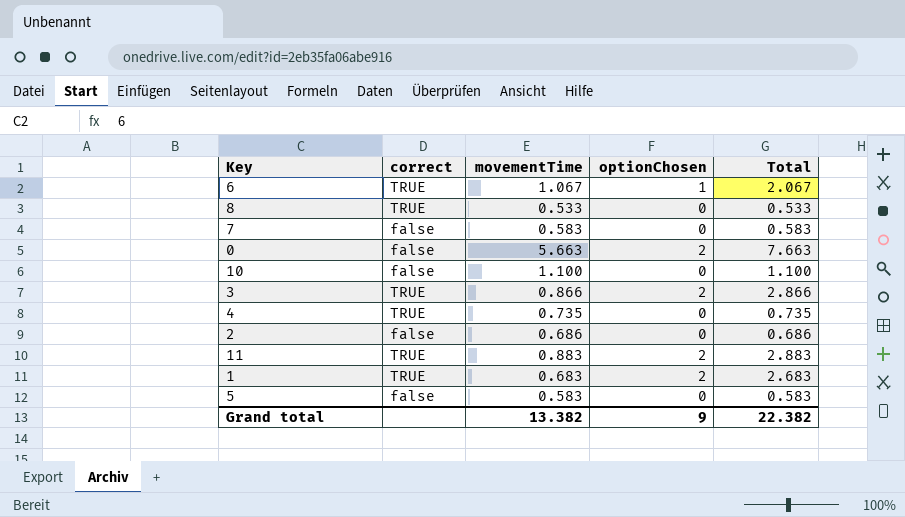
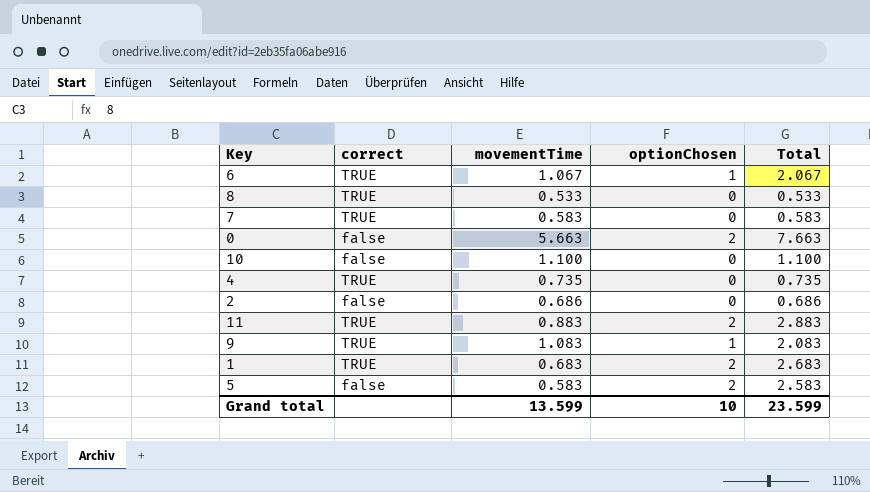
row 3: TRUE | 0.866 | 2 | 2.866 -> none
7 | correct: false -> TRUE
row 9: none -> TRUE | 1.083 | 1 | 2.083
5 | optionChosen: 0 -> 2
5 | Total: 0.583 -> 2.583
Grand total | movementTime: 13.382 -> 13.599
Grand total | optionChosen: 9 -> 10
Grand total | Total: 22.382 -> 23.599

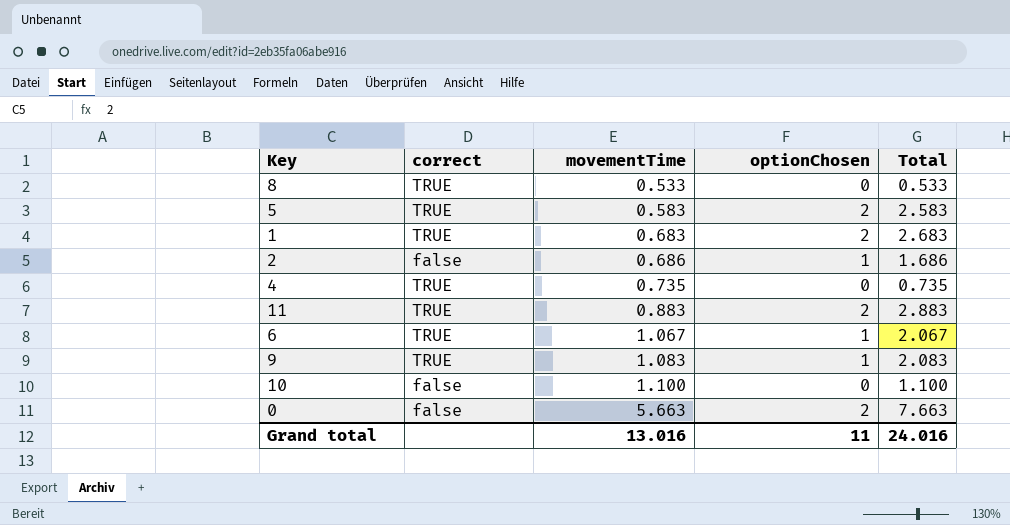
row order: none -> movementTime ascending
row 7: TRUE | 0.583 | 0 | 0.583 -> none
5 | correct: false -> TRUE
2 | optionChosen: 0 -> 1
2 | Total: 0.686 -> 1.686
Grand total | movementTime: 13.599 -> 13.016
Grand total | optionChosen: 10 -> 11
Grand total | Total: 23.599 -> 24.016

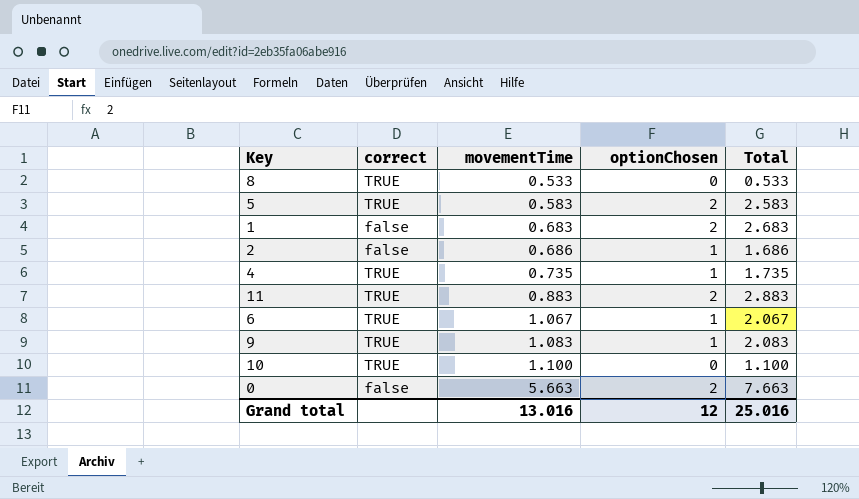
1 | correct: TRUE -> false
4 | optionChosen: 0 -> 1
4 | Total: 0.735 -> 1.735
10 | correct: false -> TRUE
Grand total | optionChosen: 11 -> 12
Grand total | Total: 24.016 -> 25.016

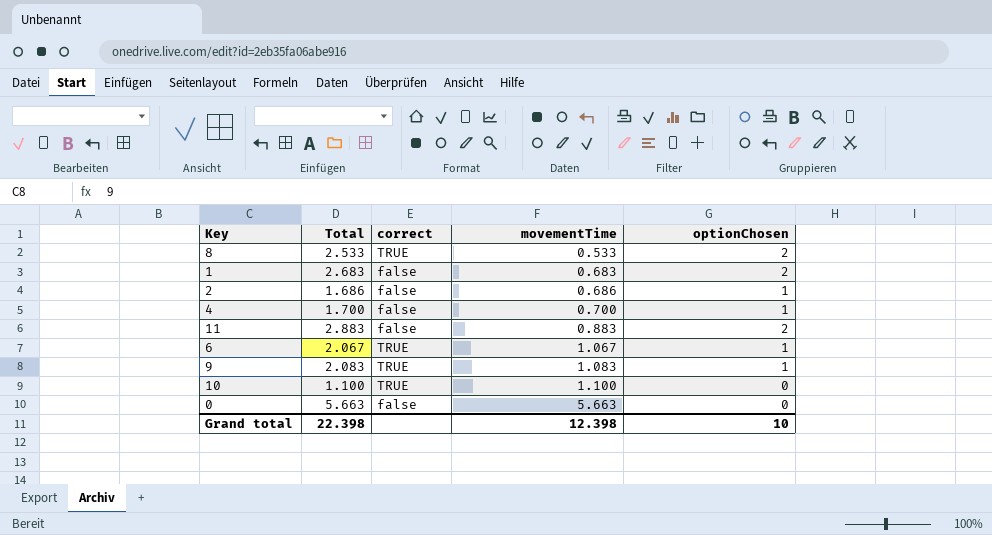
column Total | position: 5 -> 2
row 5: TRUE | 0.583 | 2 | 2.583 -> none
8 | Total: 0.533 -> 2.533
8 | optionChosen: 0 -> 2
4 | Total: 1.735 -> 1.700
4 | correct: TRUE -> false
4 | movementTime: 0.735 -> 0.700
11 | correct: TRUE -> false
0 | Total: 7.663 -> 5.663
0 | optionChosen: 2 -> 0
Grand total | Total: 25.016 -> 22.398
Grand total | movementTime: 13.016 -> 12.398
Grand total | optionChosen: 12 -> 10

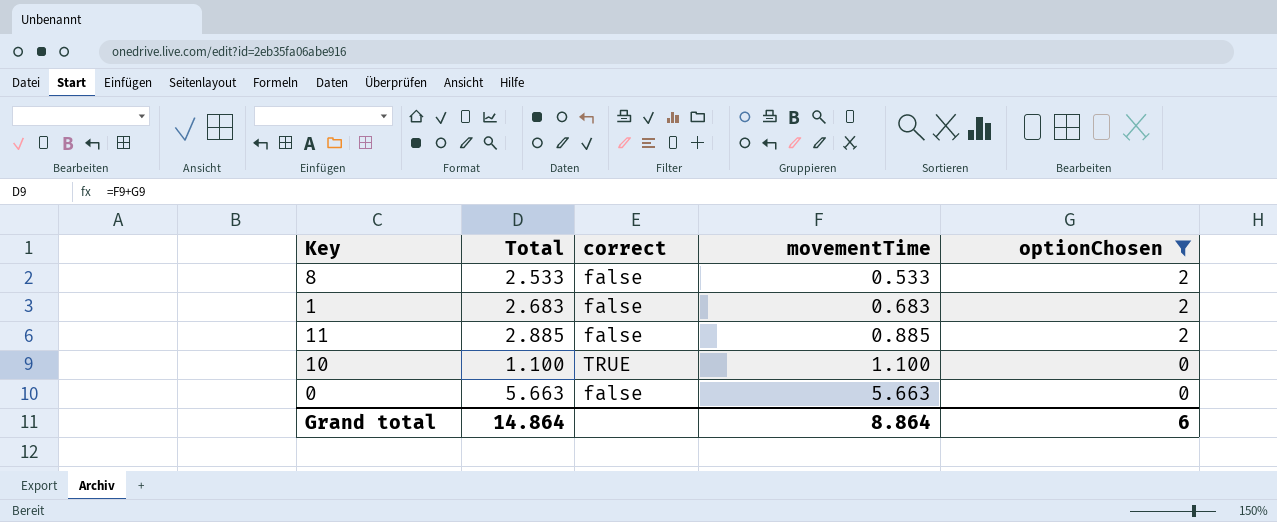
filter: none -> optionChosen != 1
8 | correct: TRUE -> false
11 | Total: 2.883 -> 2.885
11 | movementTime: 0.883 -> 0.885
Grand total | Total: 22.398 -> 14.864
Grand total | movementTime: 12.398 -> 8.864
Grand total | optionChosen: 10 -> 6

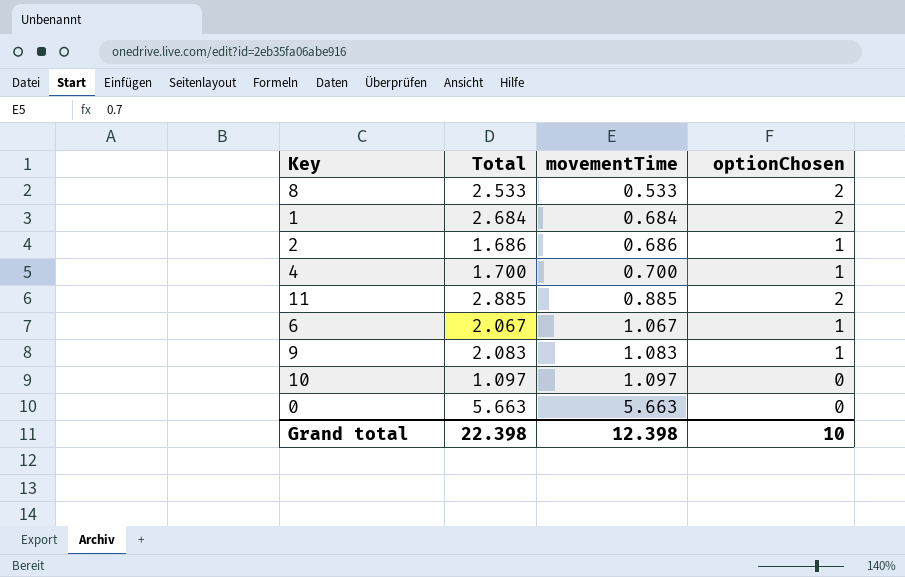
filter: optionChosen != 1 -> none
column correct | position: 3 -> none
1 | Total: 2.683 -> 2.684
1 | movementTime: 0.683 -> 0.684
10 | Total: 1.100 -> 1.097
10 | movementTime: 1.100 -> 1.097
Grand total | Total: 14.864 -> 22.398
Grand total | movementTime: 8.864 -> 12.398
Grand total | optionChosen: 6 -> 10

